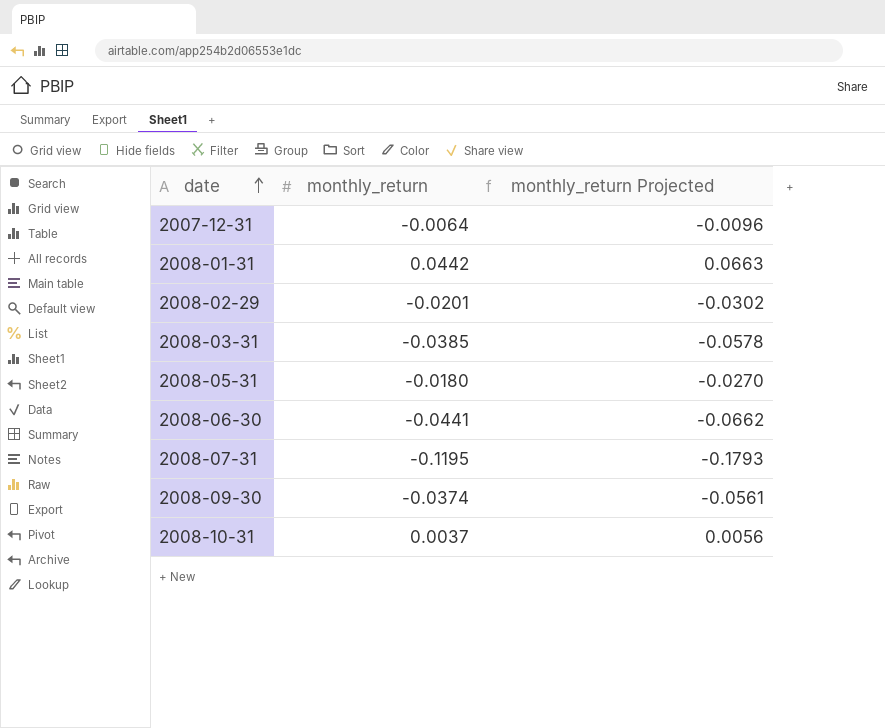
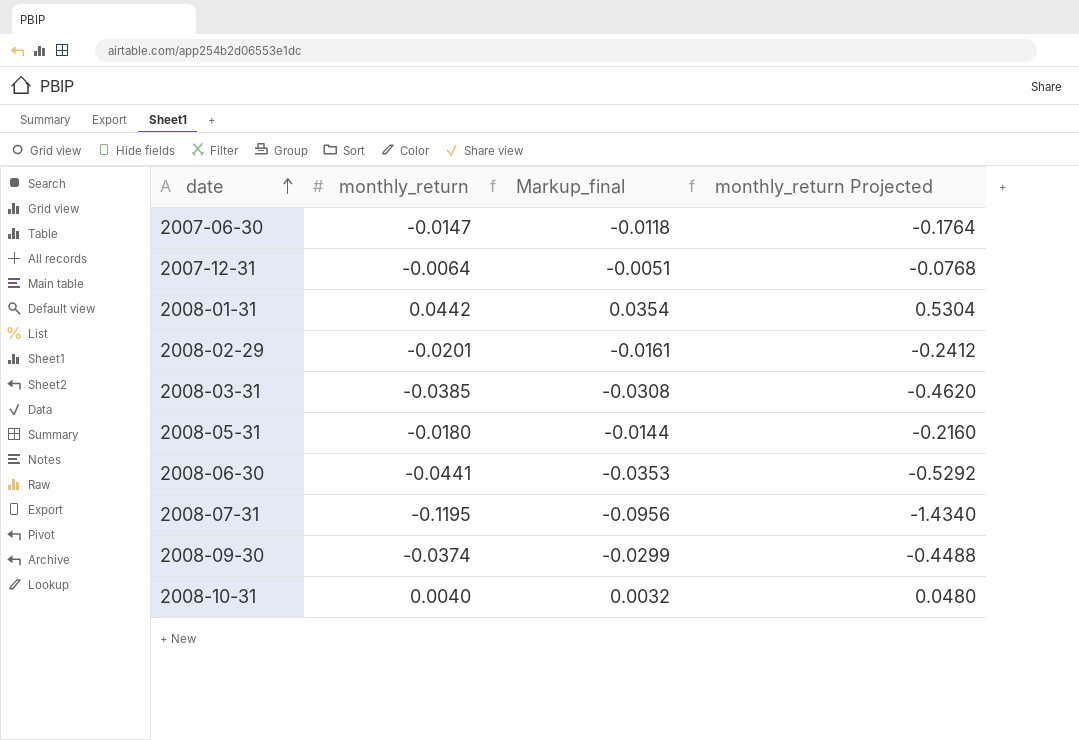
column Markup_final | formula: none -> [monthly_return] * 0.8
column monthly_return Projected | formula: [monthly_return] * 1.5 -> [monthly_return] * 12
row 2007-06-30: none -> -0.0147 | -0.0118 | -0.1764
2008-10-31 | monthly_return: 0.0037 -> 0.0040

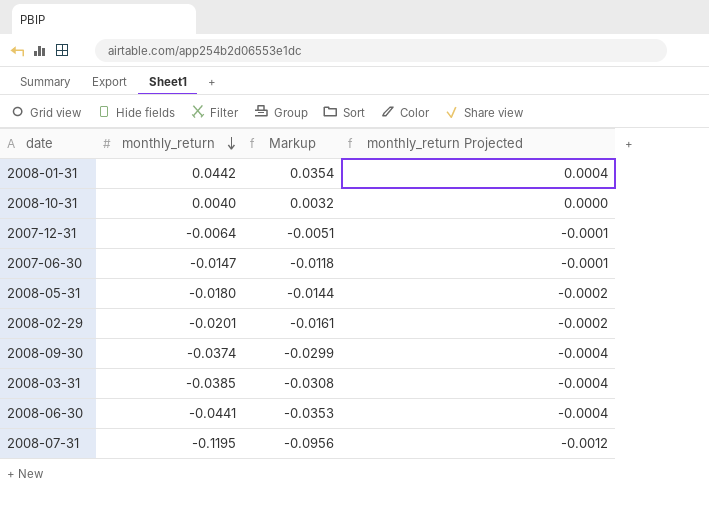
row order: date ascending -> monthly_return descending
column name: Markup_final -> Markup
column monthly_return Projected | formula: [monthly_return] * 12 -> [monthly_return] * 0.01

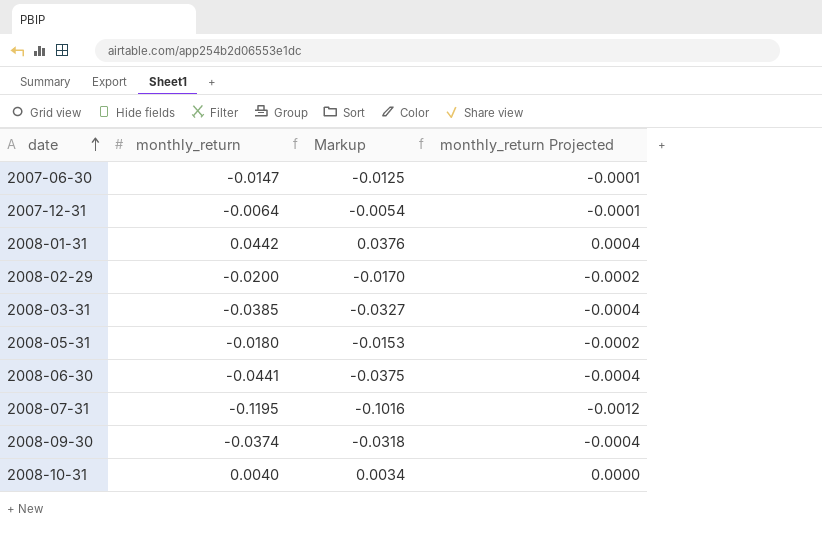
row order: monthly_return descending -> date ascending
column Markup | formula: [monthly_return] * 0.8 -> [monthly_return] * 0.85
2008-02-29 | monthly_return: -0.0201 -> -0.0200

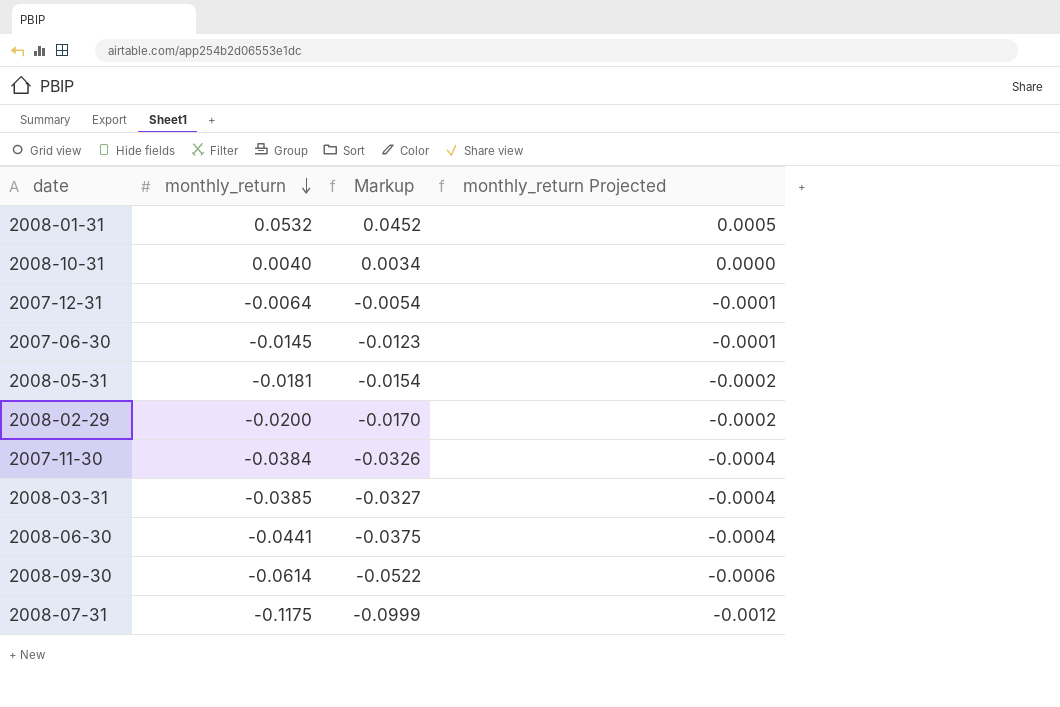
row order: date ascending -> monthly_return descending
2008-01-31 | monthly_return: 0.0442 -> 0.0532
2008-01-31 | Markup: 0.0376 -> 0.0452
2008-01-31 | monthly_return Projected: 0.0004 -> 0.0005
2007-06-30 | monthly_return: -0.0147 -> -0.0145
2007-06-30 | Markup: -0.0125 -> -0.0123
2008-05-31 | monthly_return: -0.0180 -> -0.0181
2008-05-31 | Markup: -0.0153 -> -0.0154
row 2007-11-30: none -> -0.0384 | -0.0326 | -0.0004
2008-09-30 | monthly_return: -0.0374 -> -0.0614
2008-09-30 | Markup: -0.0318 -> -0.0522
2008-09-30 | monthly_return Projected: -0.0004 -> -0.0006
2008-07-31 | monthly_return: -0.1195 -> -0.1175
2008-07-31 | Markup: -0.1016 -> -0.0999

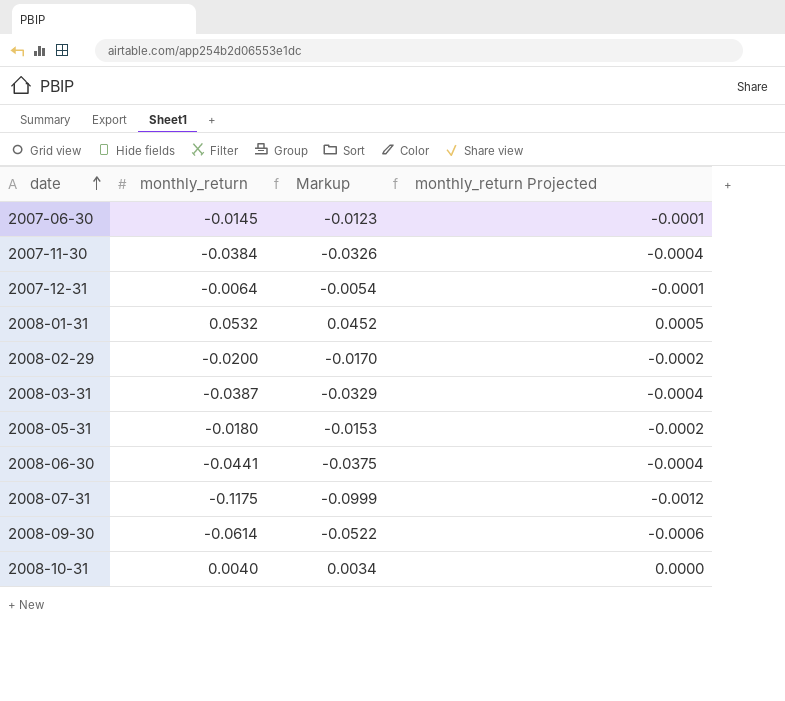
row order: monthly_return descending -> date ascending
2008-03-31 | monthly_return: -0.0385 -> -0.0387
2008-03-31 | Markup: -0.0327 -> -0.0329
2008-05-31 | monthly_return: -0.0181 -> -0.0180
2008-05-31 | Markup: -0.0154 -> -0.0153

